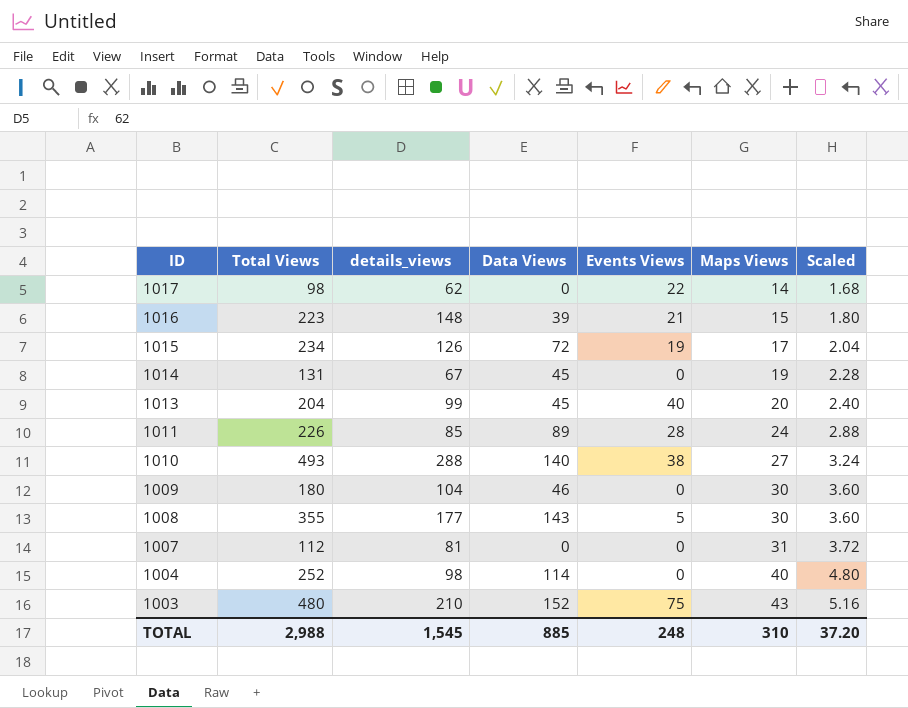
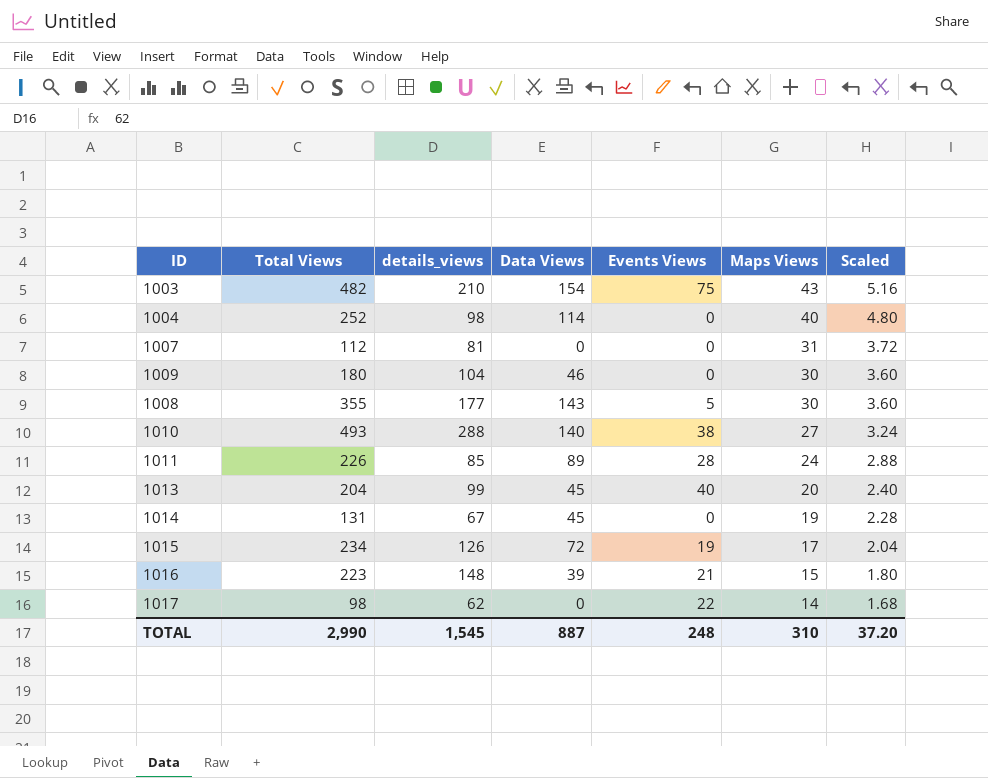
row order: ID descending -> Maps Views descending
1003 | Total Views: 480 -> 482
1003 | Data Views: 152 -> 154
TOTAL | Total Views: 2,988 -> 2,990
TOTAL | Data Views: 885 -> 887

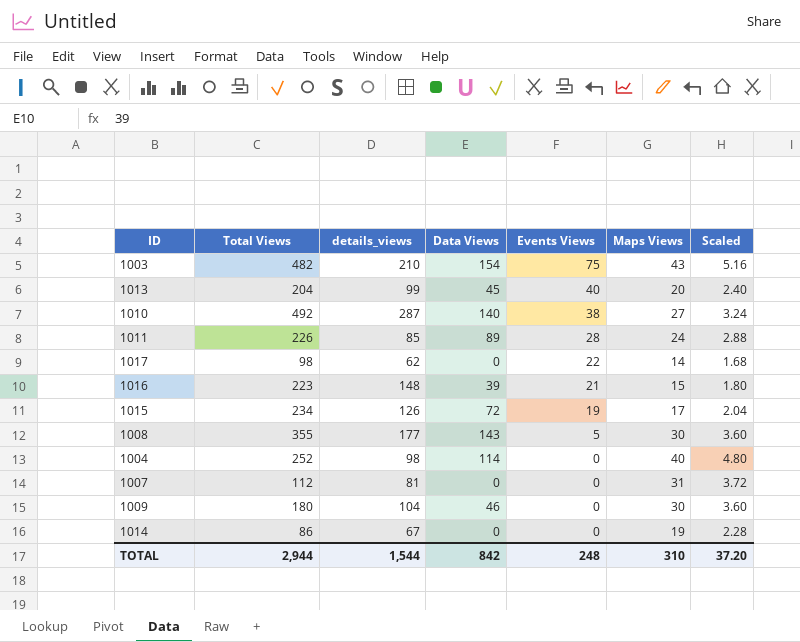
row order: Maps Views descending -> Events Views descending
1010 | Total Views: 493 -> 492
1010 | details_views: 288 -> 287
1014 | Total Views: 131 -> 86
1014 | Data Views: 45 -> 0
TOTAL | Total Views: 2,990 -> 2,944
TOTAL | details_views: 1,545 -> 1,544
TOTAL | Data Views: 887 -> 842

